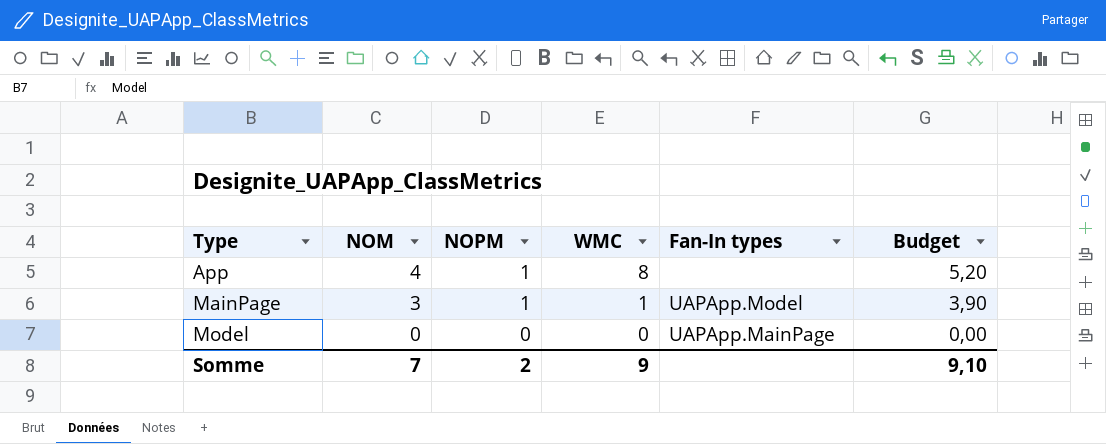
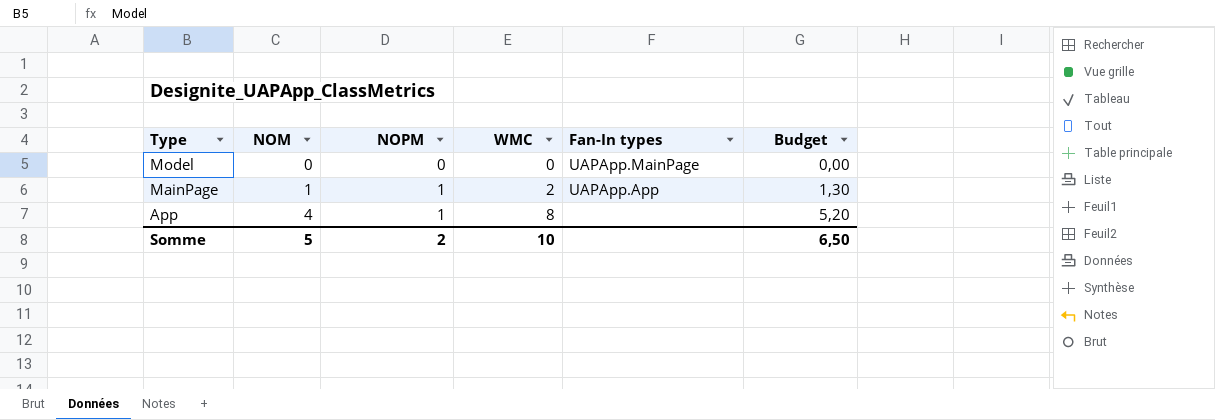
row order: Type ascending -> Type descending
MainPage | NOM: 3 -> 1
MainPage | WMC: 1 -> 2
MainPage | Fan-In types: UAPApp.Model -> UAPApp.App
MainPage | Budget: 3,90 -> 1,30
Somme | NOM: 7 -> 5
Somme | WMC: 9 -> 10
Somme | Budget: 9,10 -> 6,50

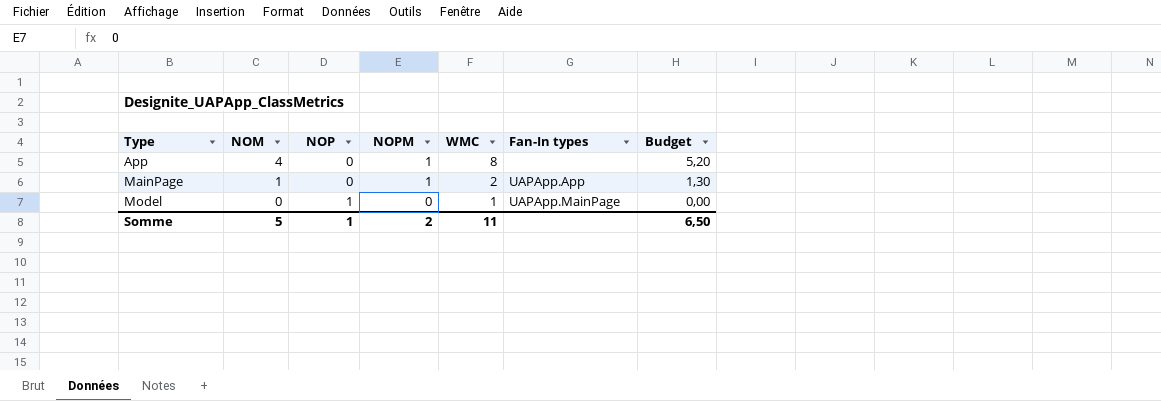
row order: Type descending -> Type ascending
column NOP | position: none -> 3
Model | WMC: 0 -> 1
Somme | WMC: 10 -> 11

